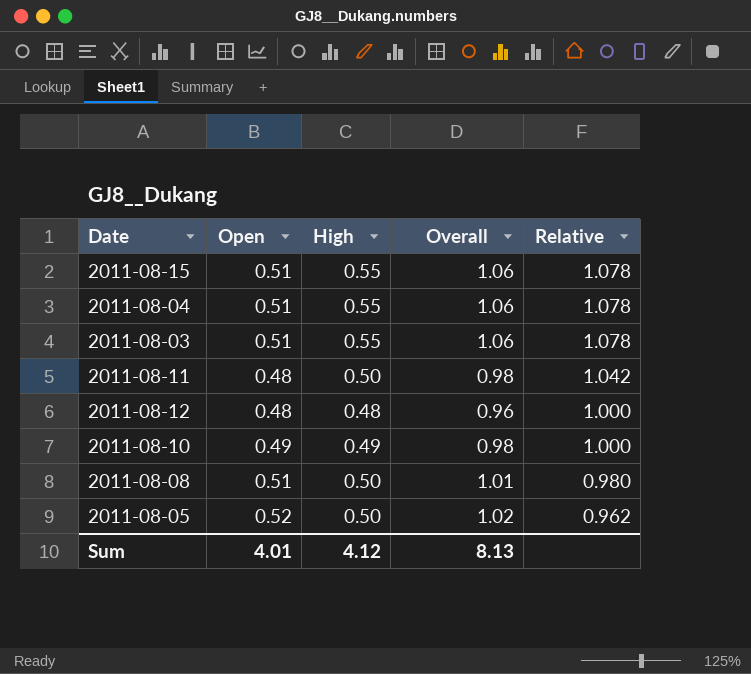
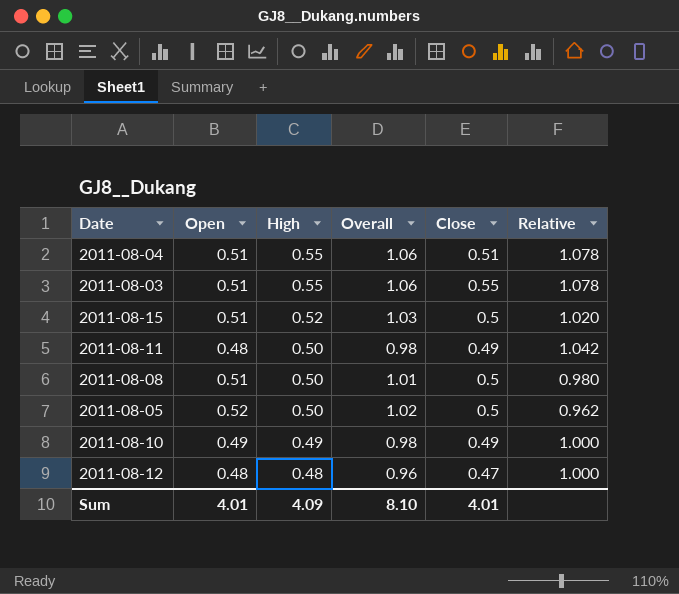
row order: Relative descending -> High descending
column Close | position: none -> 5
2011-08-15 | High: 0.55 -> 0.52
2011-08-15 | Overall: 1.06 -> 1.03
2011-08-15 | Relative: 1.078 -> 1.020
Sum | High: 4.12 -> 4.09
Sum | Overall: 8.13 -> 8.10

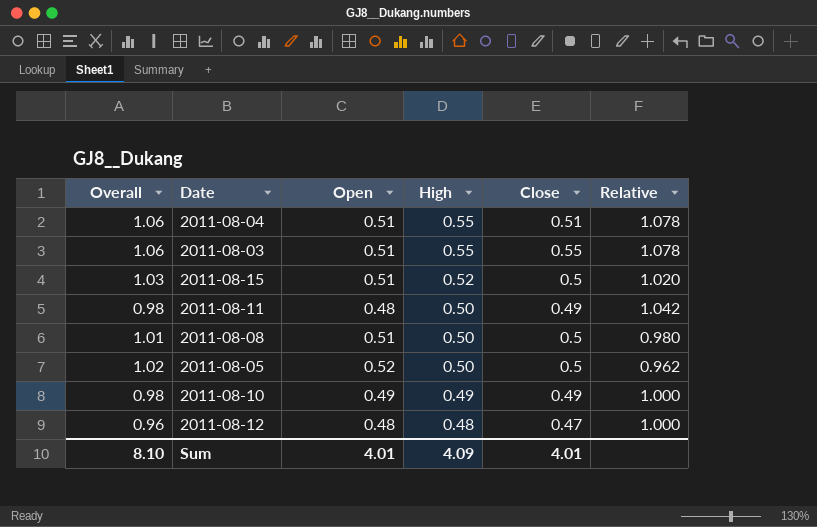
column Overall | position: 4 -> 1

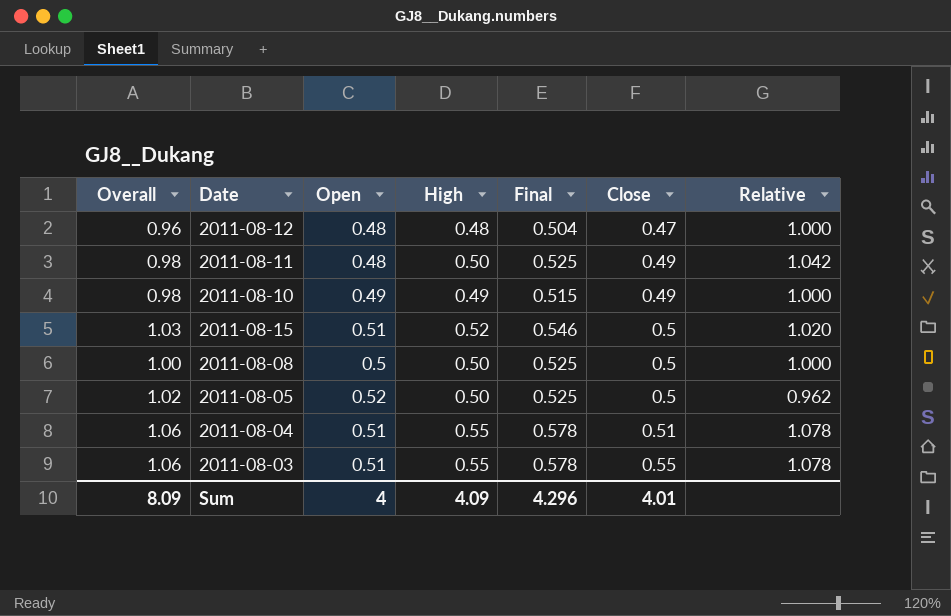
row order: High descending -> Close ascending
column Final | formula: none -> [High] * 1.05
2011-08-08 | Overall: 1.01 -> 1.00
2011-08-08 | Open: 0.51 -> 0.5
2011-08-08 | Relative: 0.980 -> 1.000
Sum | Overall: 8.10 -> 8.09
Sum | Open: 4.01 -> 4

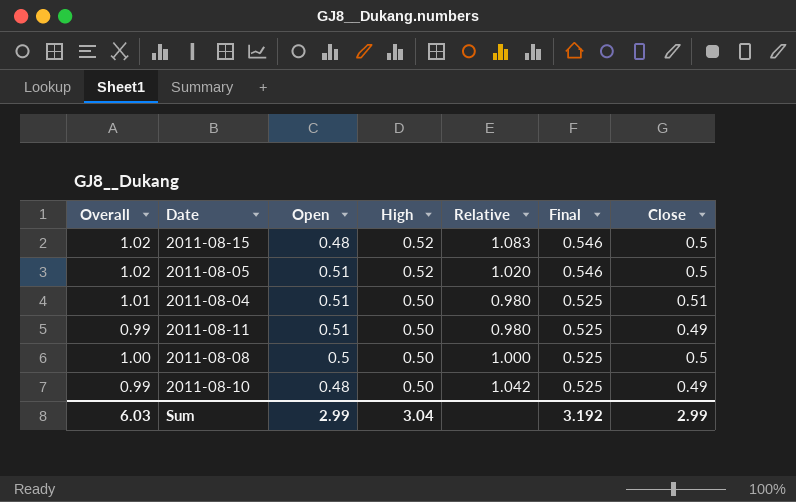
row order: Close ascending -> High descending
column Overall | formula: [Open] + [High] -> [High] + [Close]
column Relative | position: 7 -> 5
row 2011-08-12: 0.96 | 0.48 | 0.48 | 0.504 | 0.47 | 1.000 -> none
row 2011-08-03: 1.06 | 0.51 | 0.55 | 0.578 | 0.55 | 1.078 -> none
2011-08-15 | Open: 0.51 -> 0.48
2011-08-15 | Relative: 1.020 -> 1.083
2011-08-05 | Open: 0.52 -> 0.51
2011-08-05 | High: 0.50 -> 0.52
2011-08-05 | Relative: 0.962 -> 1.020
2011-08-05 | Final: 0.525 -> 0.546
2011-08-04 | High: 0.55 -> 0.50
2011-08-04 | Relative: 1.078 -> 0.980
2011-08-04 | Final: 0.578 -> 0.525
2011-08-11 | Open: 0.48 -> 0.51
2011-08-11 | Relative: 1.042 -> 0.980
2011-08-10 | Open: 0.49 -> 0.48
2011-08-10 | High: 0.49 -> 0.50
2011-08-10 | Relative: 1.000 -> 1.042
2011-08-10 | Final: 0.515 -> 0.525
Sum | Overall: 8.09 -> 6.03
Sum | Open: 4 -> 2.99
Sum | High: 4.09 -> 3.04
Sum | Final: 4.296 -> 3.192
Sum | Close: 4.01 -> 2.99

